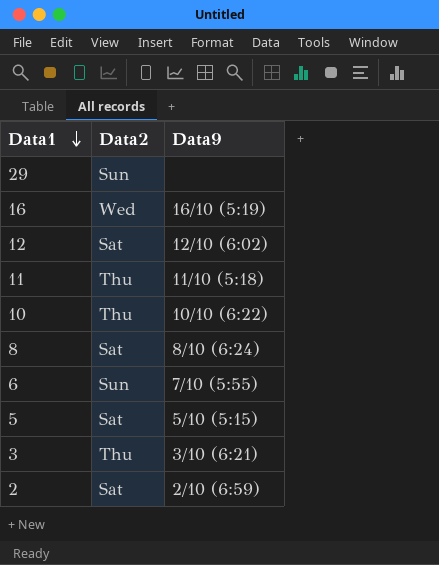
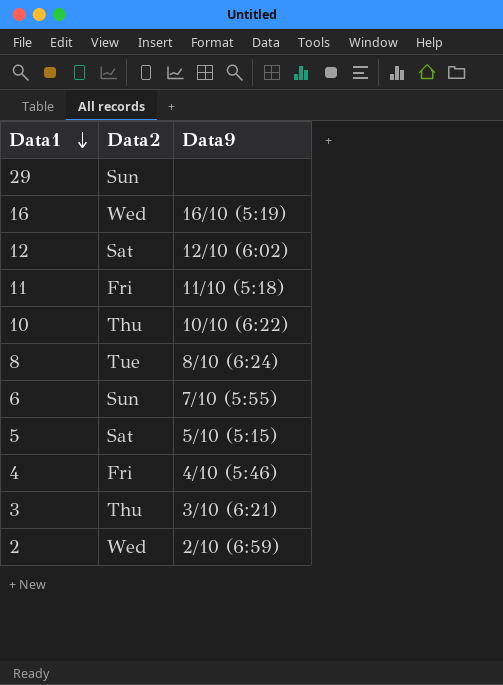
11 | Data2: Thu -> Fri
8 | Data2: Sat -> Tue
row 4: none -> Fri | 4/10 (5:46)
2 | Data2: Sat -> Wed

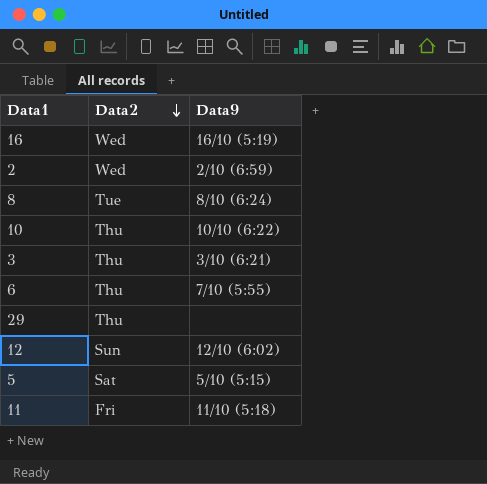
row order: Data1 descending -> Data2 descending
row 4: Fri | 4/10 (5:46) -> none
6 | Data2: Sun -> Thu
29 | Data2: Sun -> Thu
12 | Data2: Sat -> Sun

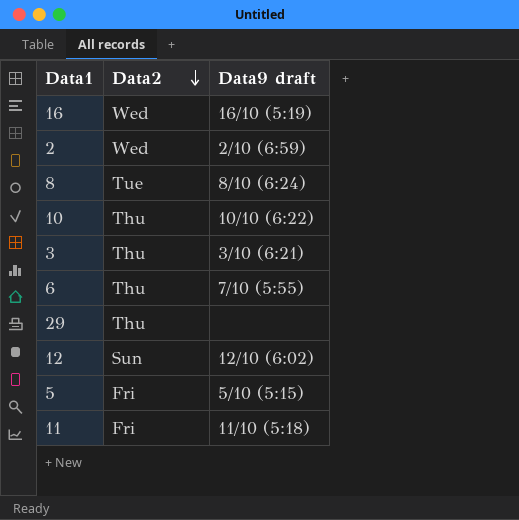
column name: Data9 -> Data9 draft
5 | Data2: Sat -> Fri

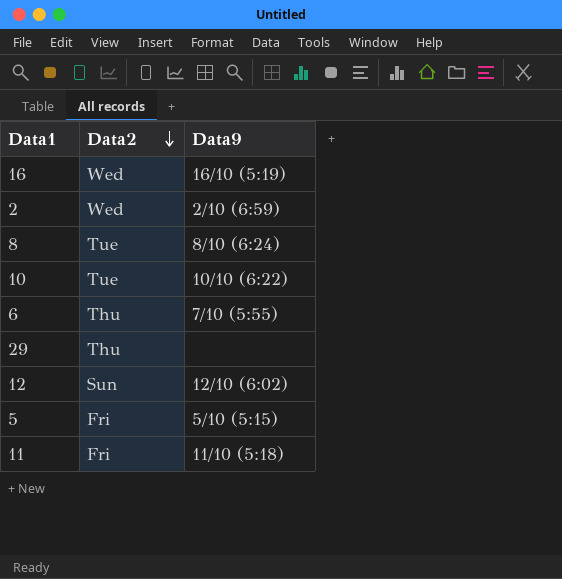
column name: Data9 draft -> Data9
row 3: Thu | 3/10 (6:21) -> none
10 | Data2: Thu -> Tue

